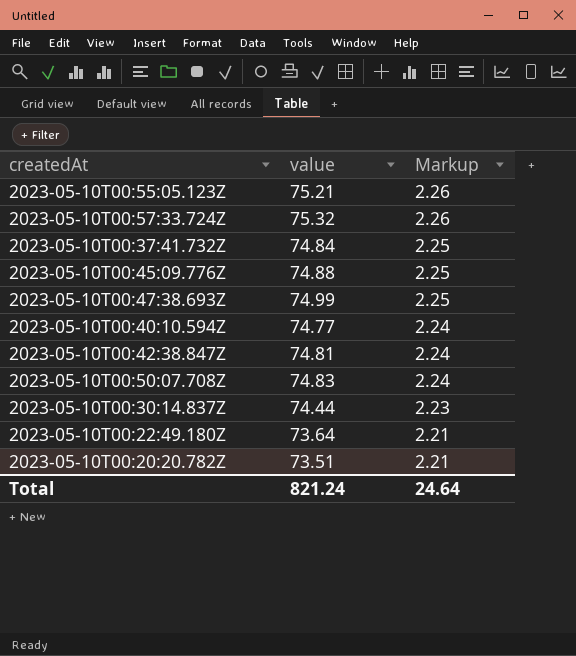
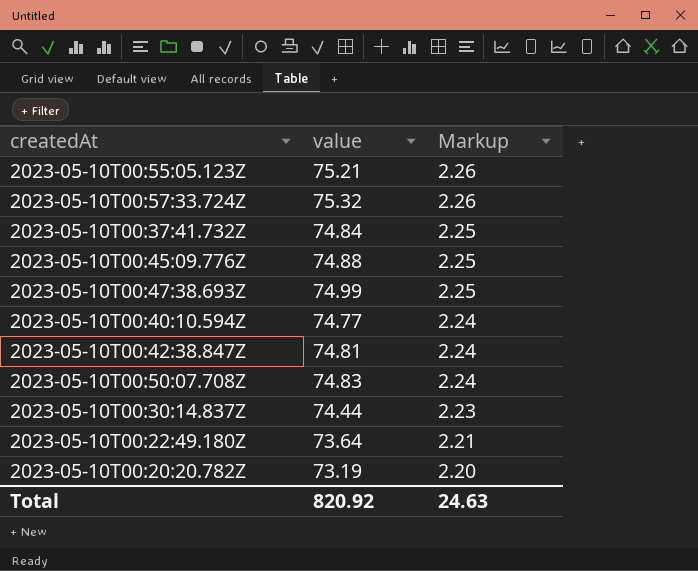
2023-05-10T00:20:20.782Z | value: 73.51 -> 73.19
2023-05-10T00:20:20.782Z | Markup: 2.21 -> 2.20
Total | value: 821.24 -> 820.92
Total | Markup: 24.64 -> 24.63

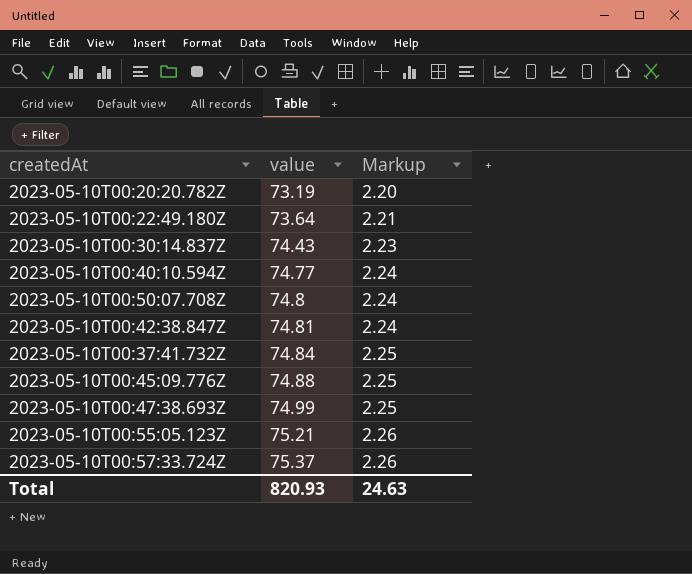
row order: Markup descending -> value ascending
2023-05-10T00:30:14.837Z | value: 74.44 -> 74.43
2023-05-10T00:50:07.708Z | value: 74.83 -> 74.8
2023-05-10T00:57:33.724Z | value: 75.32 -> 75.37
Total | value: 820.92 -> 820.93

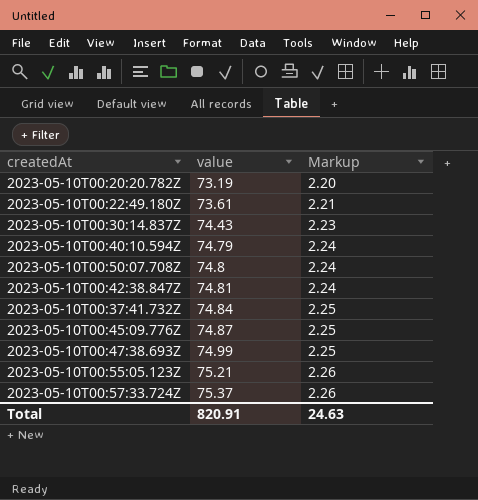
2023-05-10T00:22:49.180Z | value: 73.64 -> 73.61
2023-05-10T00:40:10.594Z | value: 74.77 -> 74.79
2023-05-10T00:45:09.776Z | value: 74.88 -> 74.87
Total | value: 820.93 -> 820.91

